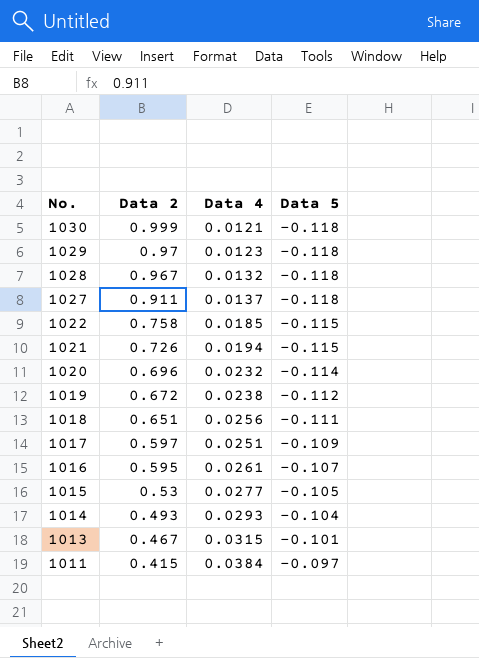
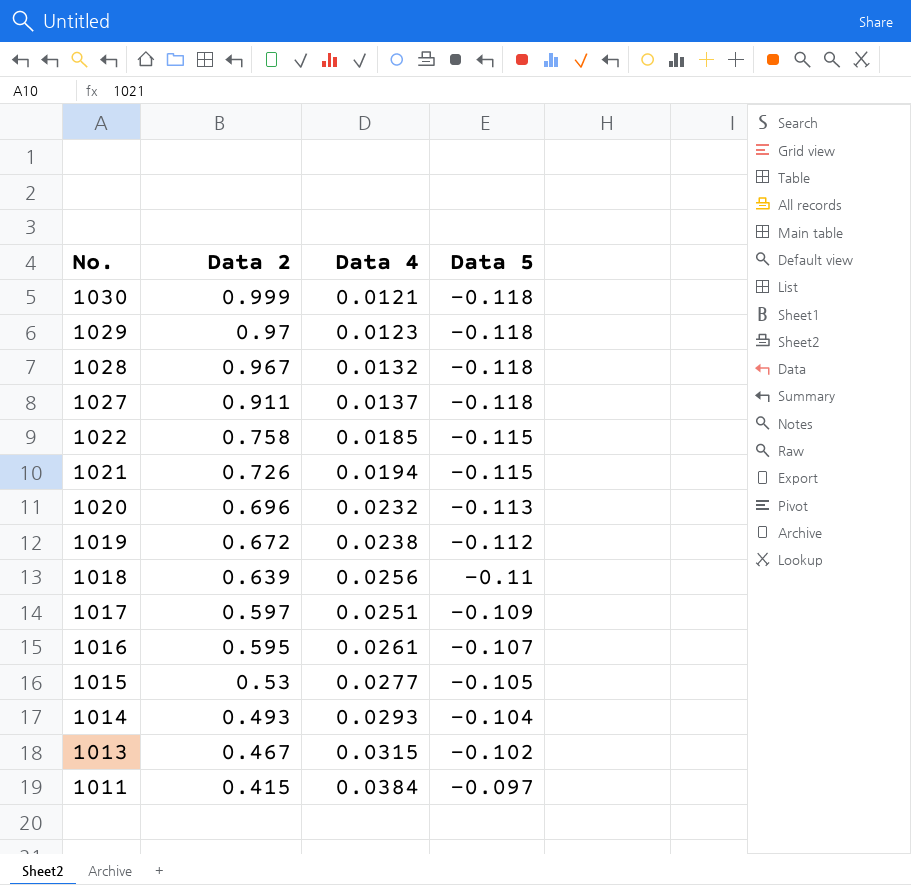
1020 | Data 5: -0.114 -> -0.113
1018 | Data 2: 0.651 -> 0.639
1018 | Data 5: -0.111 -> -0.11
1013 | Data 5: -0.101 -> -0.102

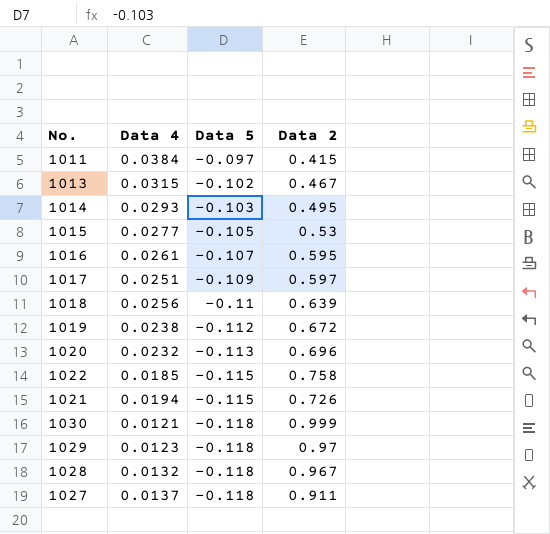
row order: No. descending -> Data 5 descending
column Data 2 | position: 2 -> 4
1014 | Data 5: -0.104 -> -0.103
1014 | Data 2: 0.493 -> 0.495

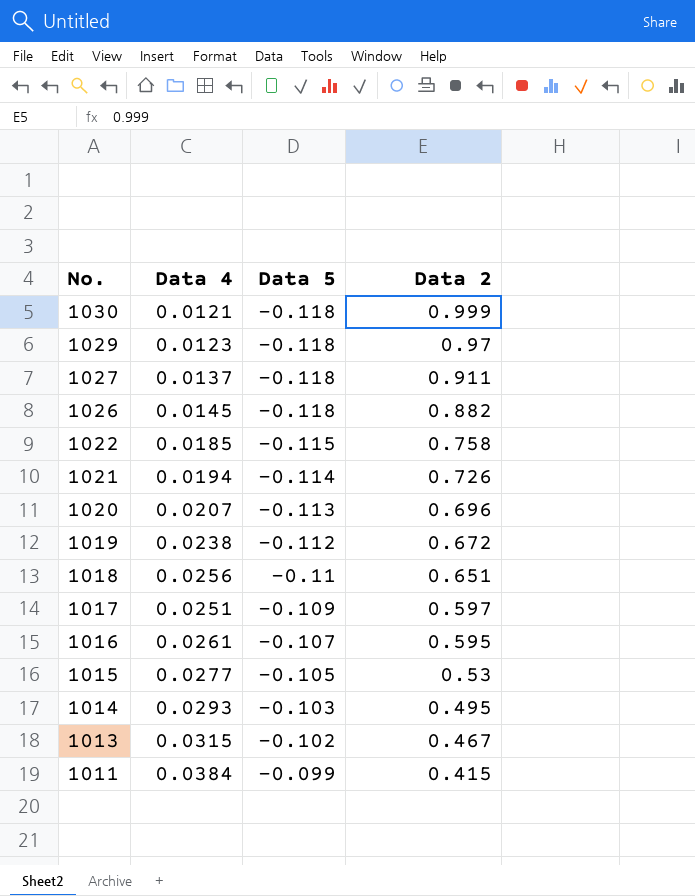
row order: Data 5 descending -> No. descending
row 1028: 0.0132 | -0.118 | 0.967 -> none
row 1026: none -> 0.0145 | -0.118 | 0.882
1021 | Data 5: -0.115 -> -0.114
1020 | Data 4: 0.0232 -> 0.0207
1018 | Data 2: 0.639 -> 0.651
1011 | Data 5: -0.097 -> -0.099

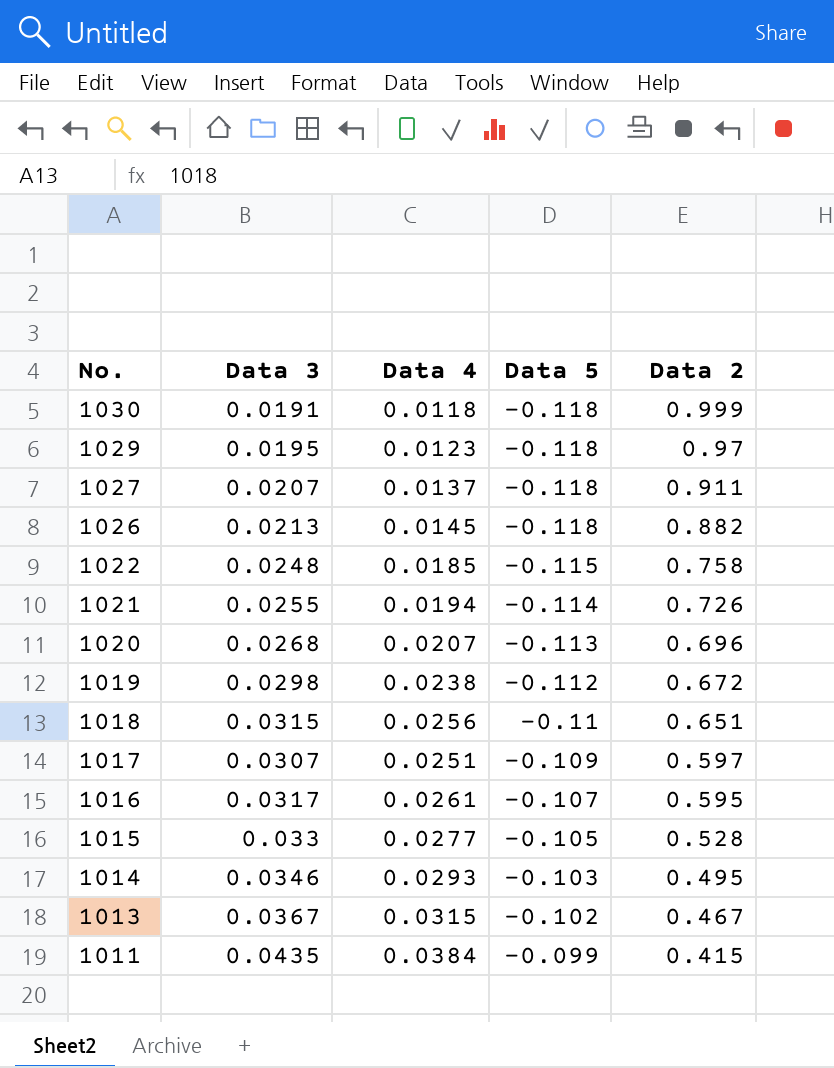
column Data 3 | position: none -> 2
1030 | Data 4: 0.0121 -> 0.0118
1015 | Data 2: 0.53 -> 0.528

